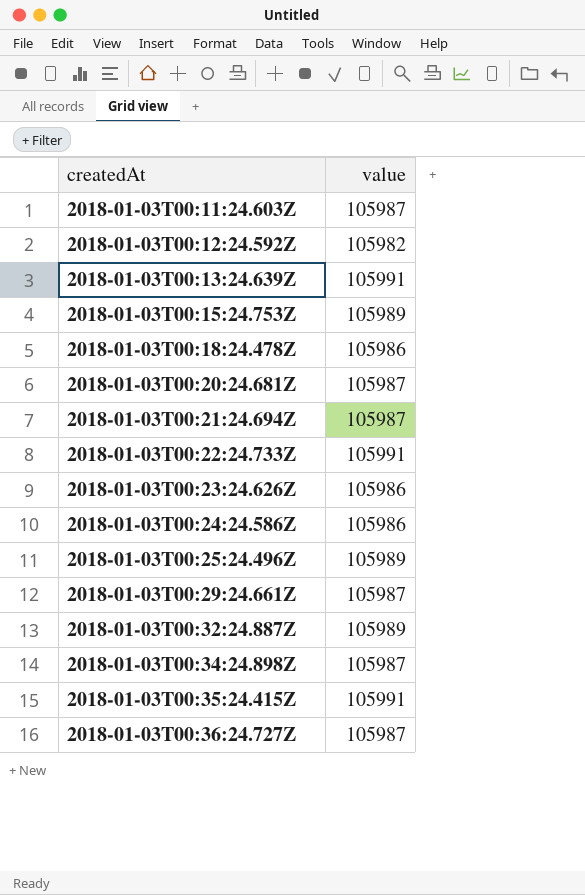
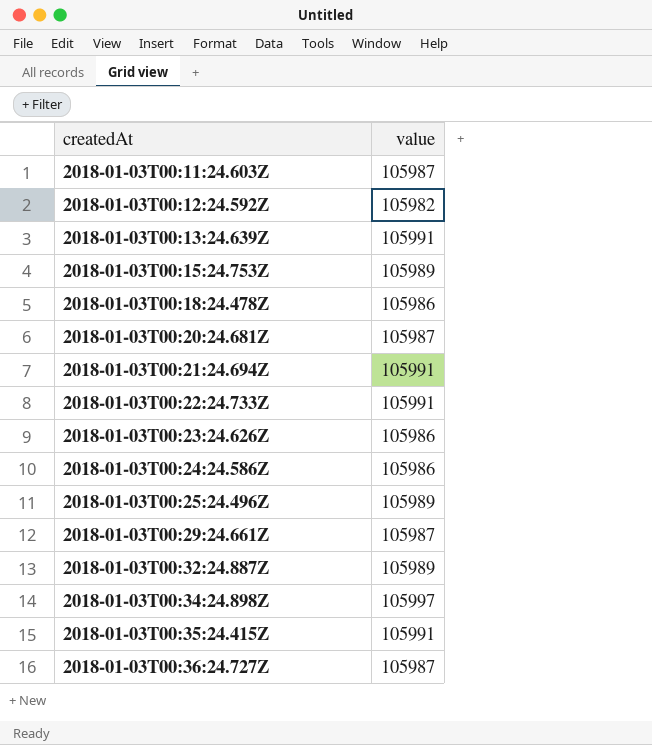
2018-01-03T00:21:24.694Z | value: 105987 -> 105991
2018-01-03T00:34:24.898Z | value: 105987 -> 105997

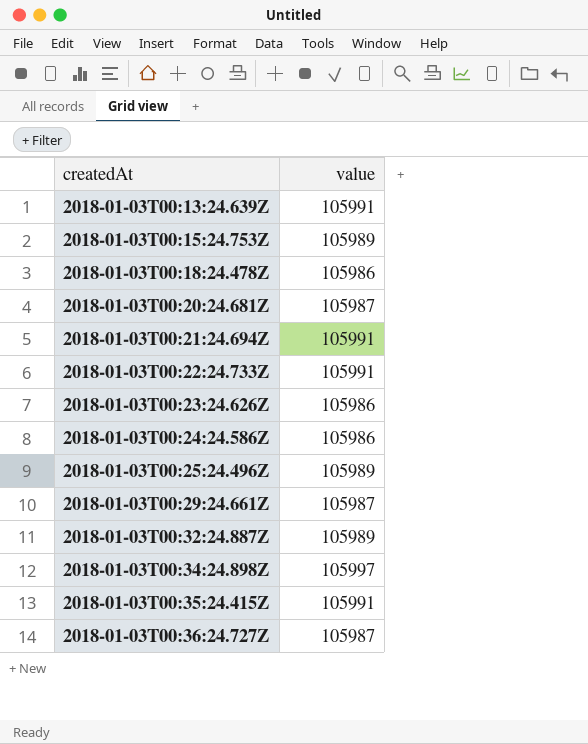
row 2018-01-03T00:11:24.603Z: 105987 -> none
row 2018-01-03T00:12:24.592Z: 105982 -> none

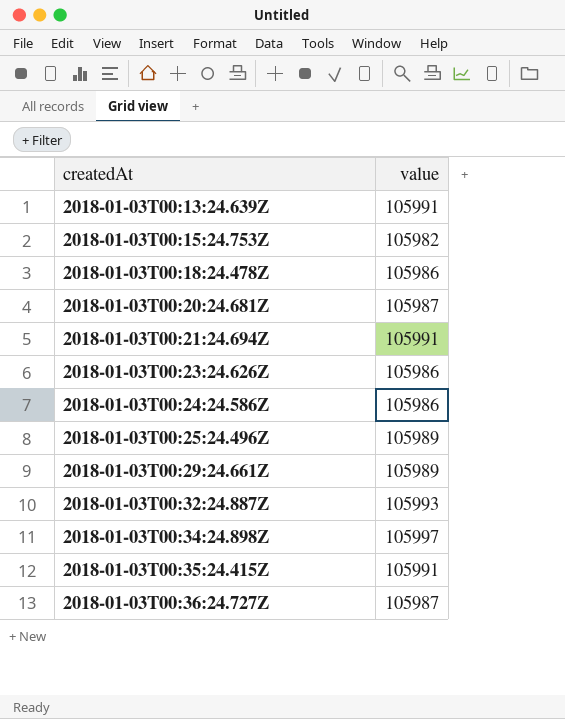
row 2018-01-03T00:22:24.733Z: 105991 -> none
2018-01-03T00:15:24.753Z | value: 105989 -> 105982
2018-01-03T00:29:24.661Z | value: 105987 -> 105989
2018-01-03T00:32:24.887Z | value: 105989 -> 105993

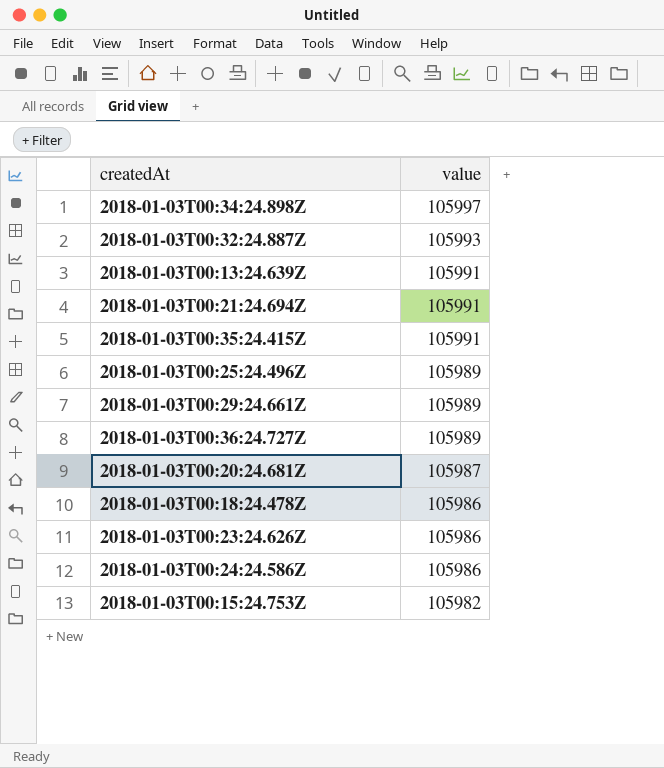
row order: createdAt ascending -> value descending
2018-01-03T00:36:24.727Z | value: 105987 -> 105989

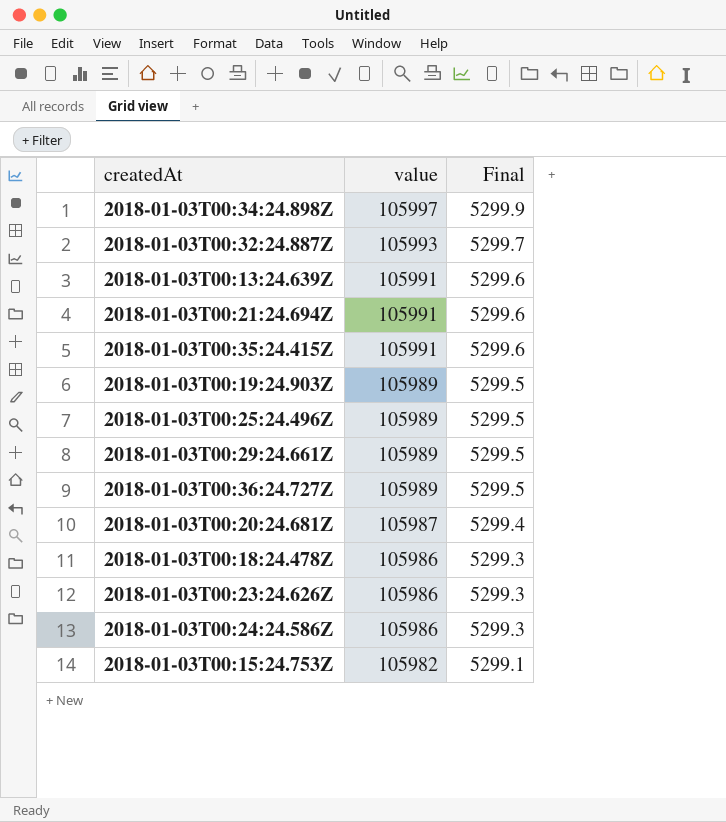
column Final | formula: none -> [value] * 0.05
row 2018-01-03T00:19:24.903Z: none -> 105989 | 5299.5

